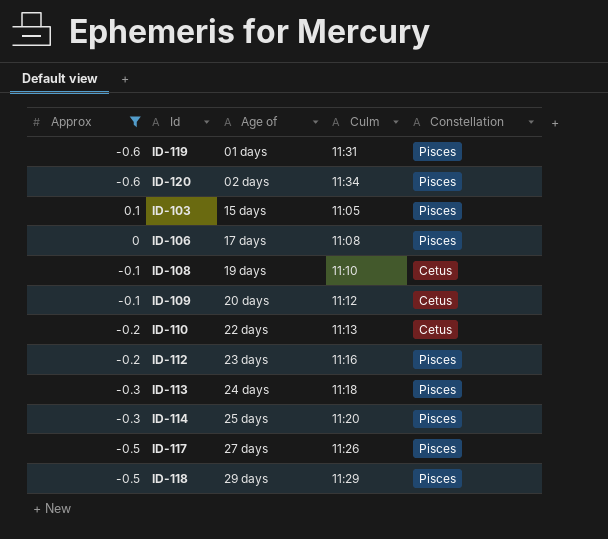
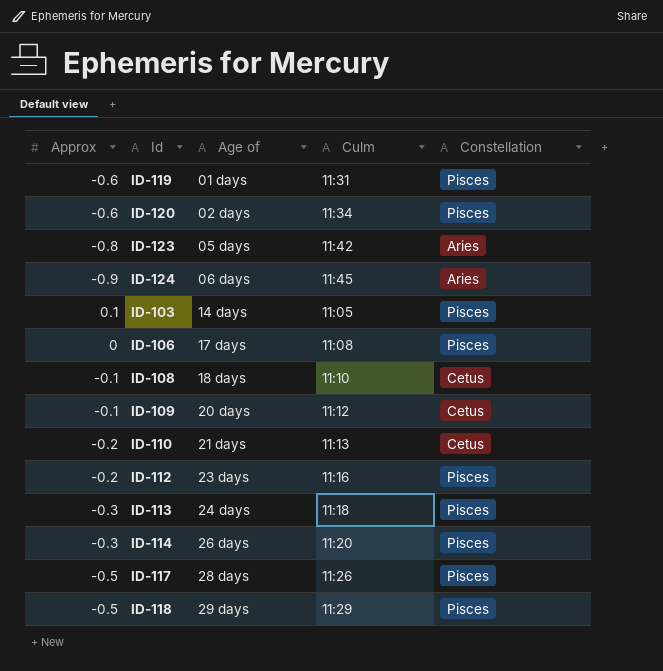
filter: Approx >= -0.6 -> none
ID-103 | Age of: 15 days -> 14 days
ID-108 | Age of: 19 days -> 18 days
ID-110 | Age of: 22 days -> 21 days
ID-114 | Age of: 25 days -> 26 days
ID-117 | Age of: 27 days -> 28 days

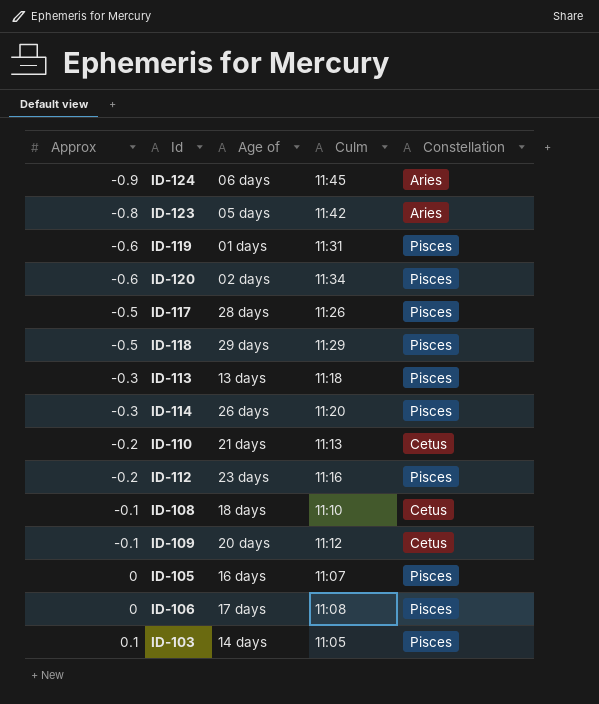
row order: Age of ascending -> Approx ascending
ID-113 | Age of: 24 days -> 13 days
row ID-105: none -> 0 | 16 days | 11:07 | Pisces

